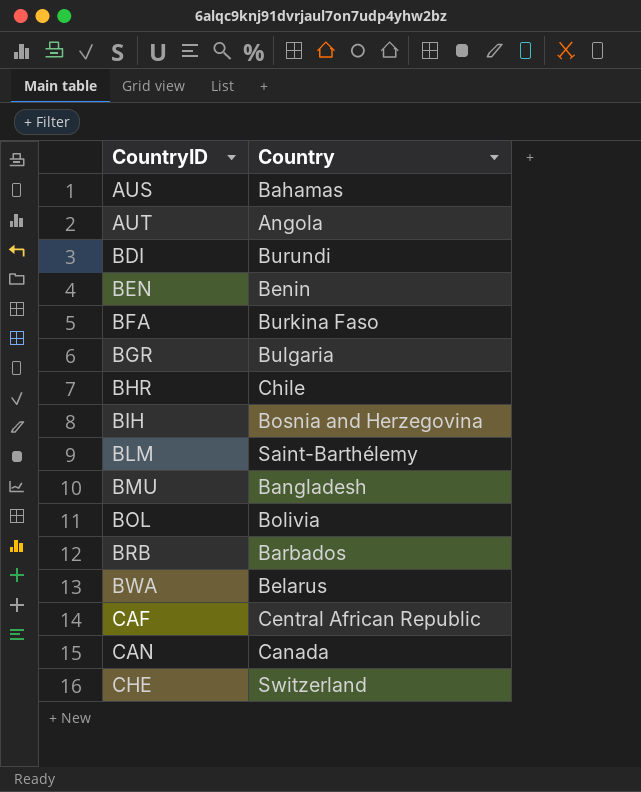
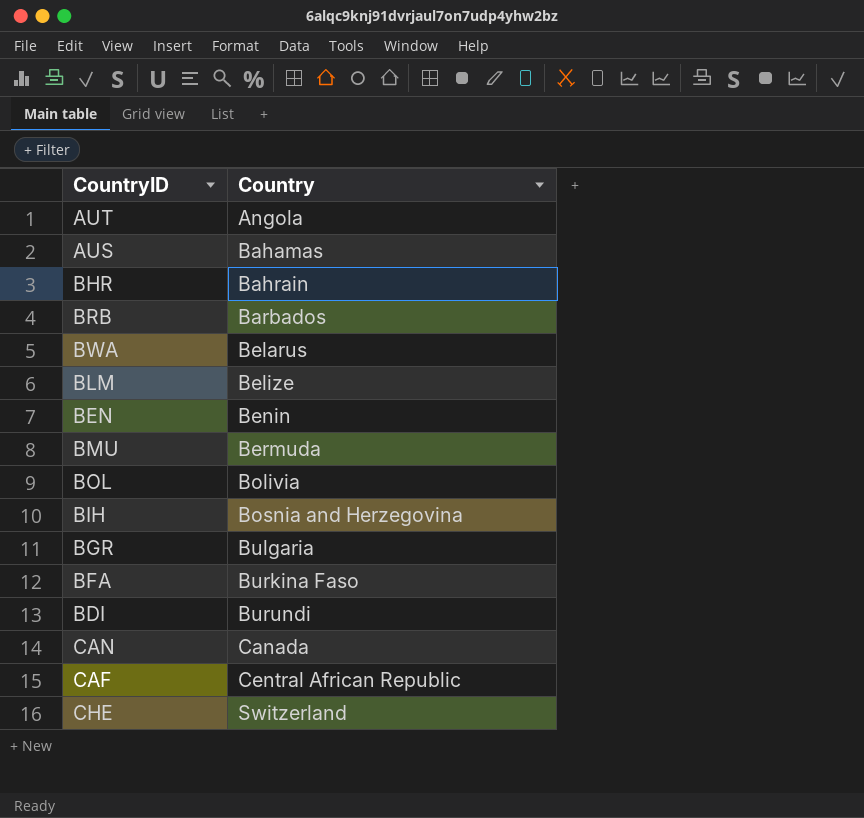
row order: CountryID ascending -> Country ascending
BHR | Country: Chile -> Bahrain
BLM | Country: Saint-Barthélemy -> Belize
BMU | Country: Bangladesh -> Bermuda

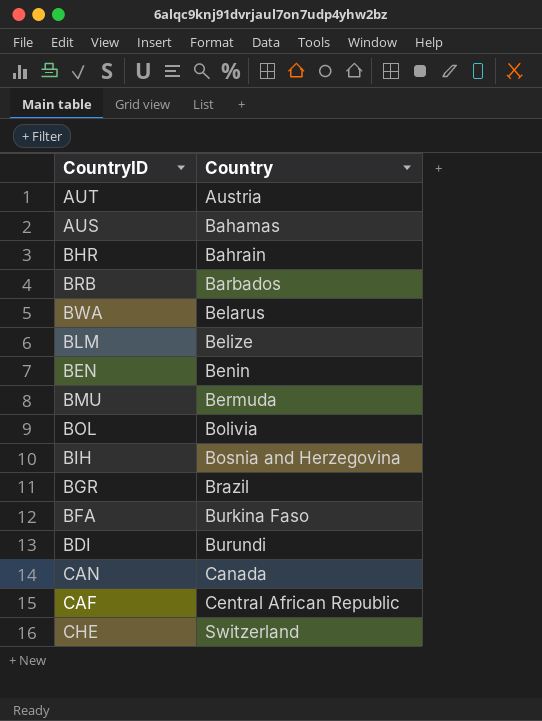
AUT | Country: Angola -> Austria
BGR | Country: Bulgaria -> Brazil

